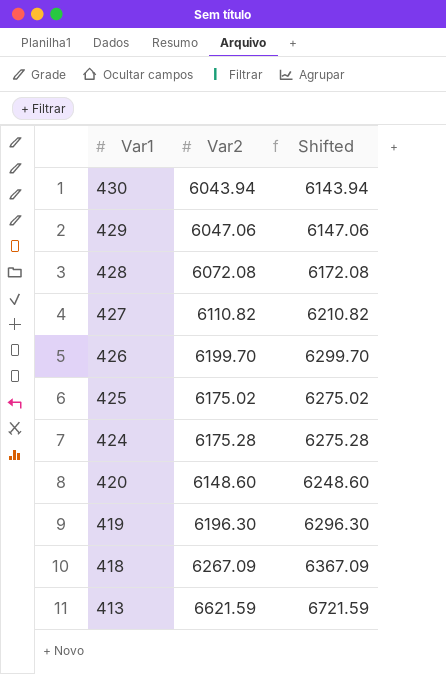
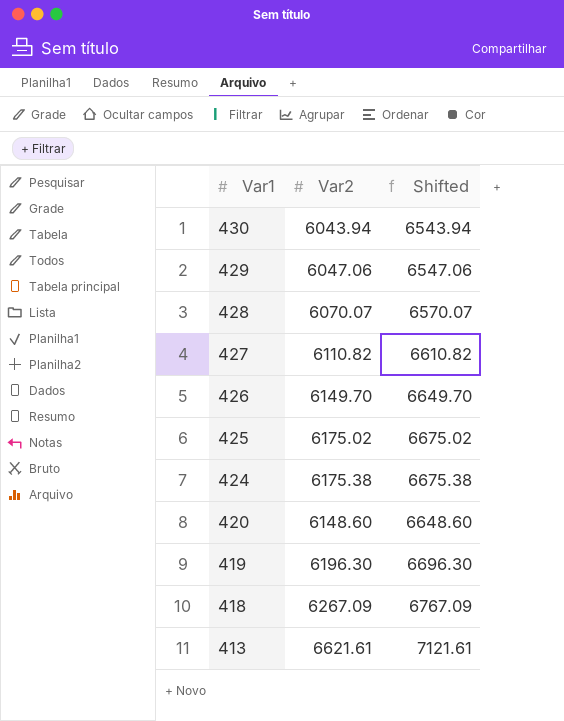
column Shifted | formula: [Var2] + 100 -> [Var2] + 500
428 | Var2: 6072.08 -> 6070.07
426 | Var2: 6199.70 -> 6149.70
424 | Var2: 6175.28 -> 6175.38
413 | Var2: 6621.59 -> 6621.61

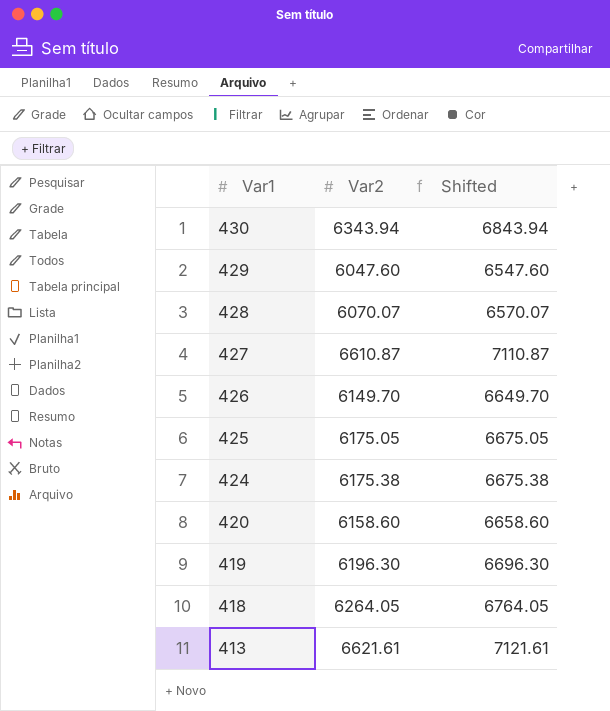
430 | Var2: 6043.94 -> 6343.94
430 | Shifted: 6543.94 -> 6843.94
429 | Var2: 6047.06 -> 6047.60
429 | Shifted: 6547.06 -> 6547.60
427 | Var2: 6110.82 -> 6610.87
427 | Shifted: 6610.82 -> 7110.87
425 | Var2: 6175.02 -> 6175.05
425 | Shifted: 6675.02 -> 6675.05
420 | Var2: 6148.60 -> 6158.60
420 | Shifted: 6648.60 -> 6658.60
418 | Var2: 6267.09 -> 6264.05
418 | Shifted: 6767.09 -> 6764.05

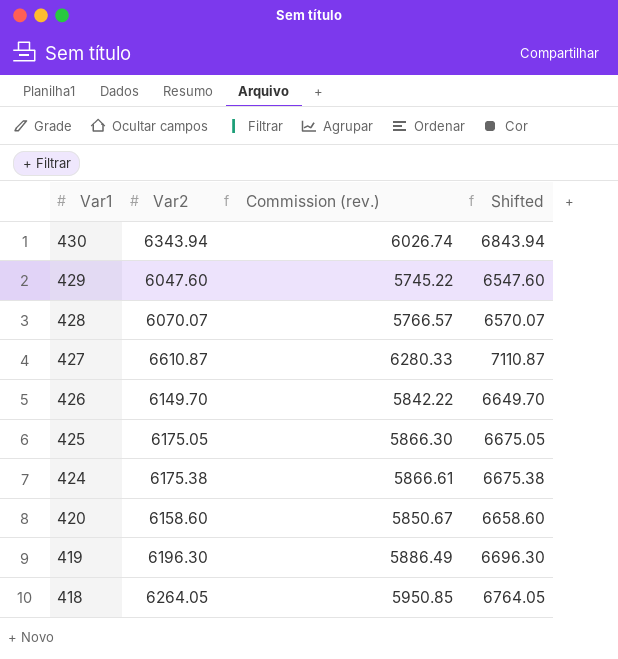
column Commission (rev.) | formula: none -> [Var2] * 0.95
row 413: 6621.61 | 7121.61 -> none

